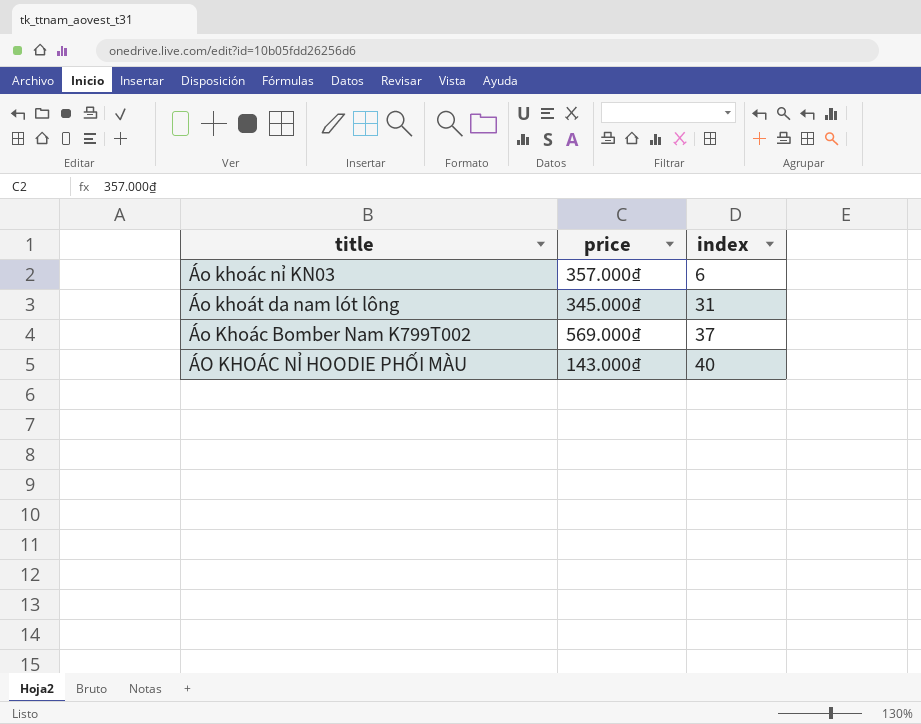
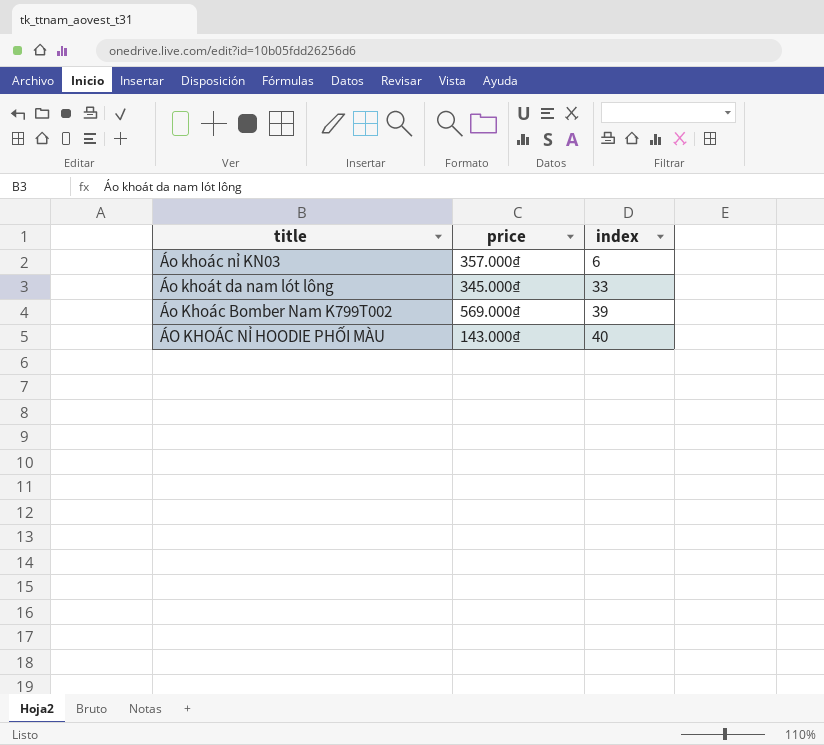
Áo khoát da nam lót lông | index: 31 -> 33
Áo Khoác Bomber Nam K799T002 | index: 37 -> 39

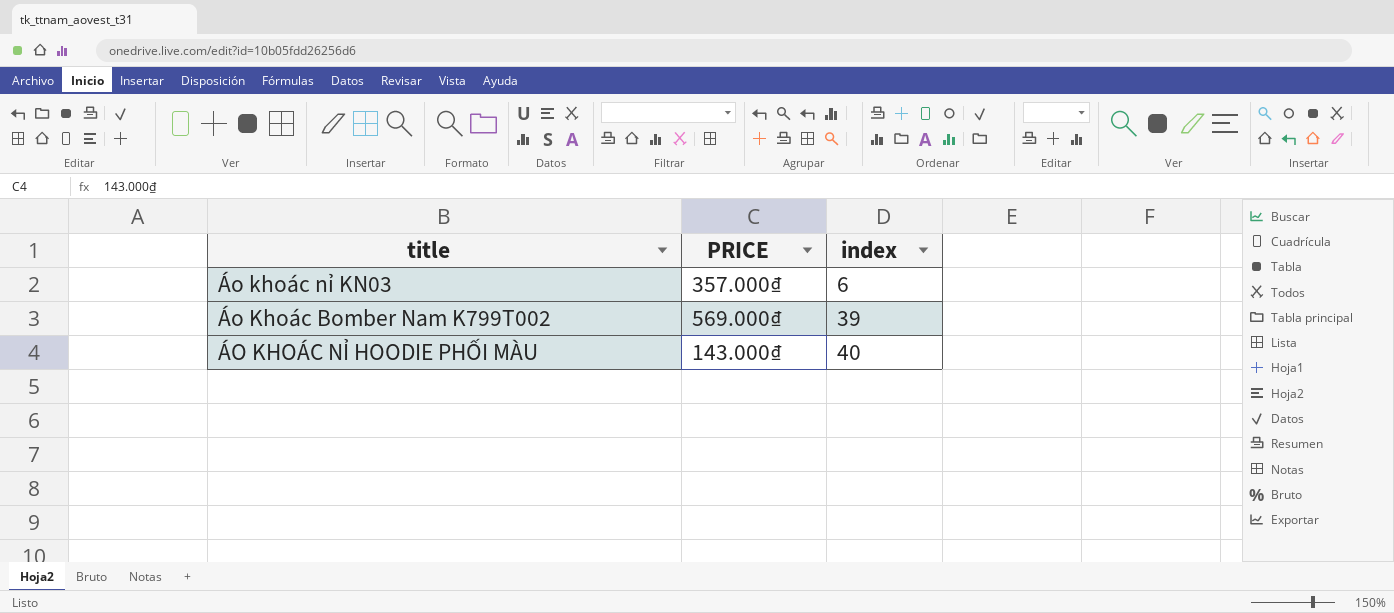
column name: price -> PRICE
row Áo khoát da nam lót lông: 345.000₫ | 33 -> none

